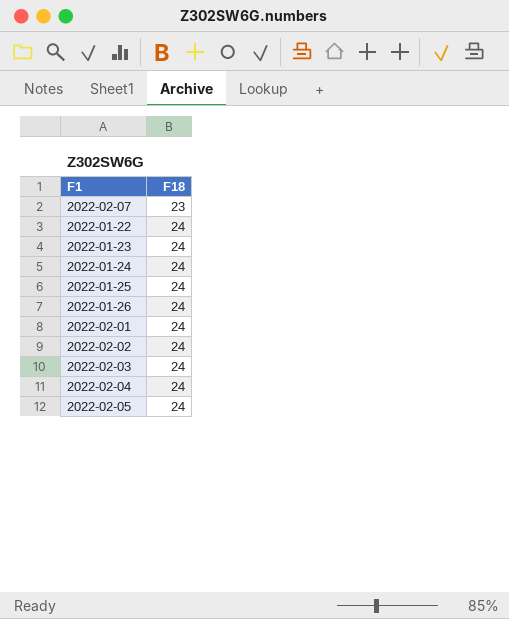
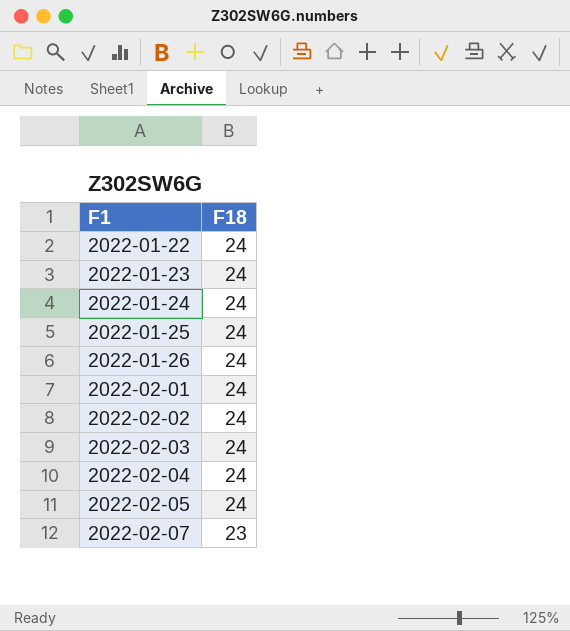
row order: F18 ascending -> F1 ascending

